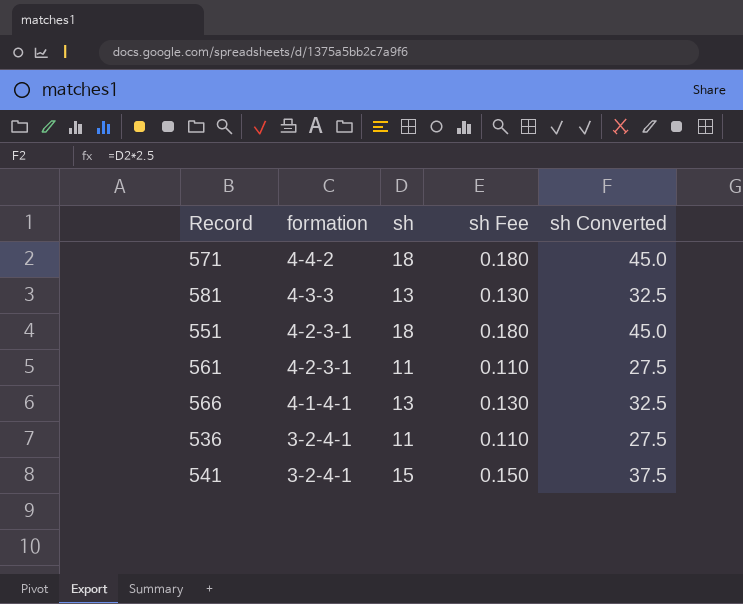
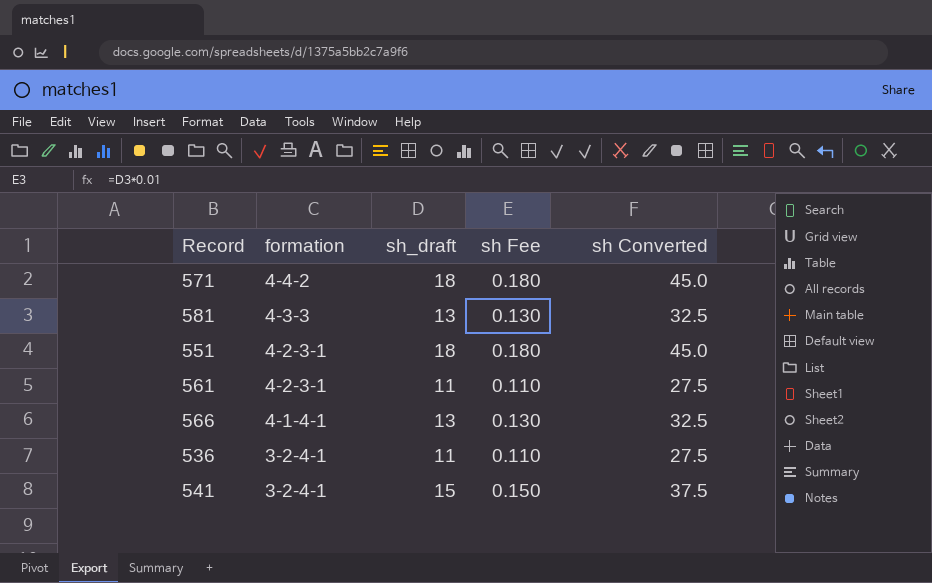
column name: sh -> sh_draft

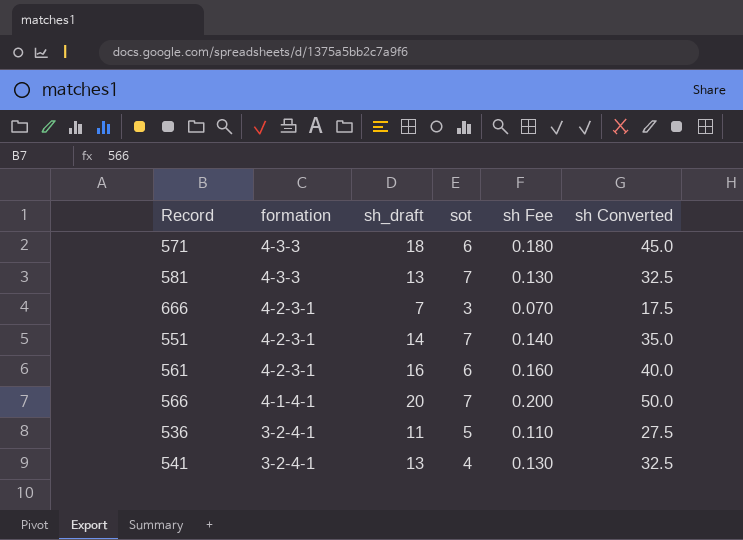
column sot | position: none -> 4
571 | formation: 4-4-2 -> 4-3-3
row 666: none -> 4-2-3-1 | 7 | 3 | 0.070 | 17.5
551 | sh_draft: 18 -> 14
551 | sh Fee: 0.180 -> 0.140
551 | sh Converted: 45.0 -> 35.0
561 | sh_draft: 11 -> 16
561 | sh Fee: 0.110 -> 0.160
561 | sh Converted: 27.5 -> 40.0
566 | sh_draft: 13 -> 20
566 | sh Fee: 0.130 -> 0.200
566 | sh Converted: 32.5 -> 50.0
541 | sh_draft: 15 -> 13
541 | sh Fee: 0.150 -> 0.130
541 | sh Converted: 37.5 -> 32.5

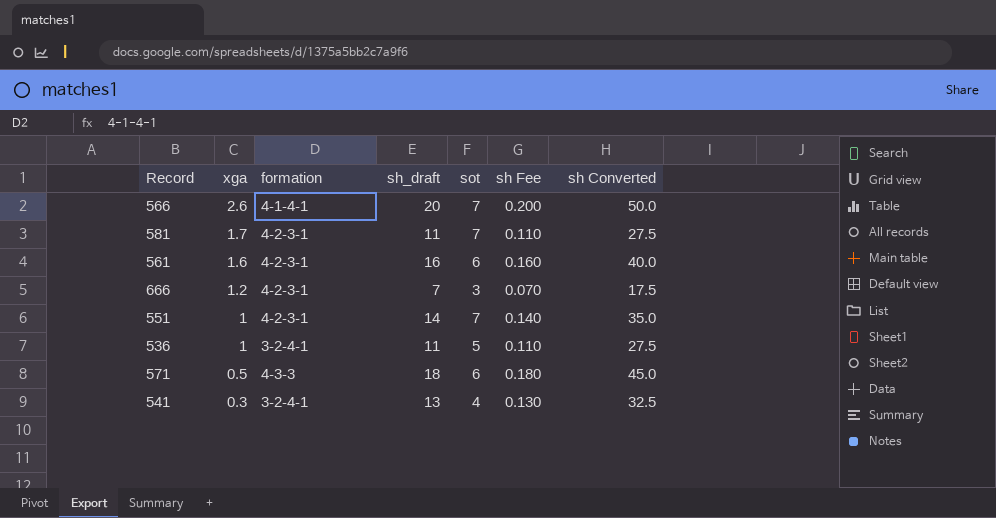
row order: formation descending -> xga descending
column xga | position: none -> 2
581 | formation: 4-3-3 -> 4-2-3-1
581 | sh_draft: 13 -> 11
581 | sh Fee: 0.130 -> 0.110
581 | sh Converted: 32.5 -> 27.5

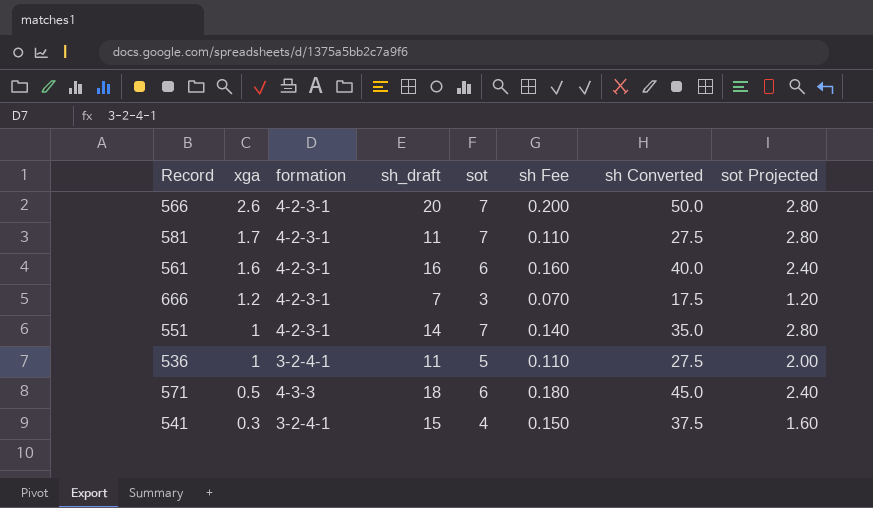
column sot Projected | formula: none -> [sot] * 0.4
566 | formation: 4-1-4-1 -> 4-2-3-1
541 | sh_draft: 13 -> 15
541 | sh Fee: 0.130 -> 0.150
541 | sh Converted: 32.5 -> 37.5

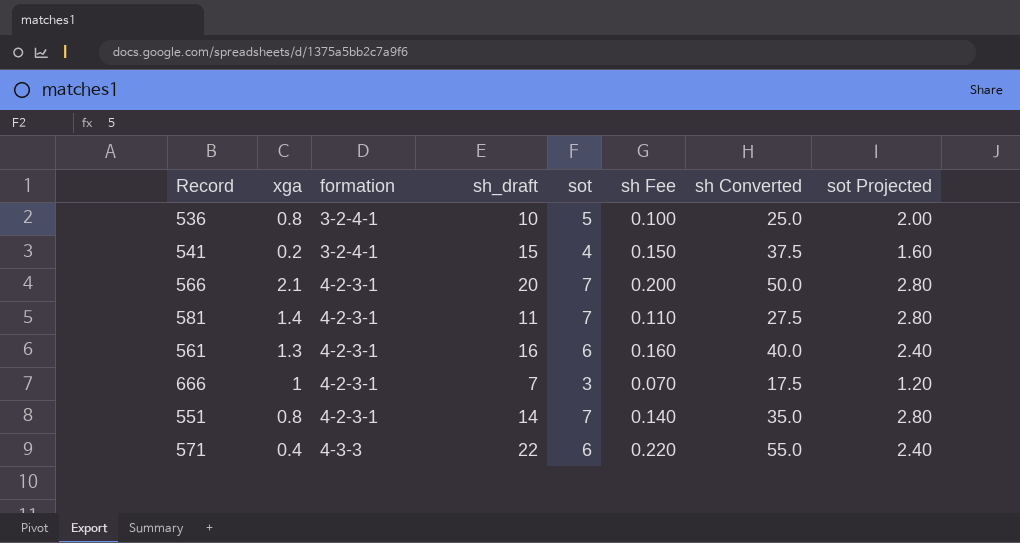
row order: xga descending -> formation ascending
536 | xga: 1 -> 0.8
536 | sh_draft: 11 -> 10
536 | sh Fee: 0.110 -> 0.100
536 | sh Converted: 27.5 -> 25.0
541 | xga: 0.3 -> 0.2
566 | xga: 2.6 -> 2.1
581 | xga: 1.7 -> 1.4
561 | xga: 1.6 -> 1.3
666 | xga: 1.2 -> 1
551 | xga: 1 -> 0.8
571 | xga: 0.5 -> 0.4
571 | sh_draft: 18 -> 22
571 | sh Fee: 0.180 -> 0.220
571 | sh Converted: 45.0 -> 55.0

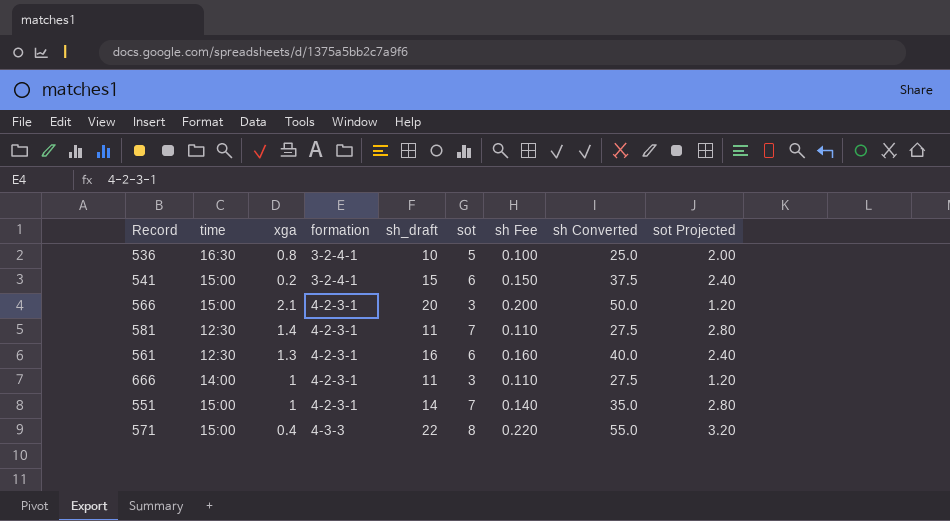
column time | position: none -> 2
541 | sot: 4 -> 6
541 | sot Projected: 1.60 -> 2.40
566 | sot: 7 -> 3
566 | sot Projected: 2.80 -> 1.20
666 | sh_draft: 7 -> 11
666 | sh Fee: 0.070 -> 0.110
666 | sh Converted: 17.5 -> 27.5
551 | xga: 0.8 -> 1
571 | sot: 6 -> 8
571 | sot Projected: 2.40 -> 3.20

